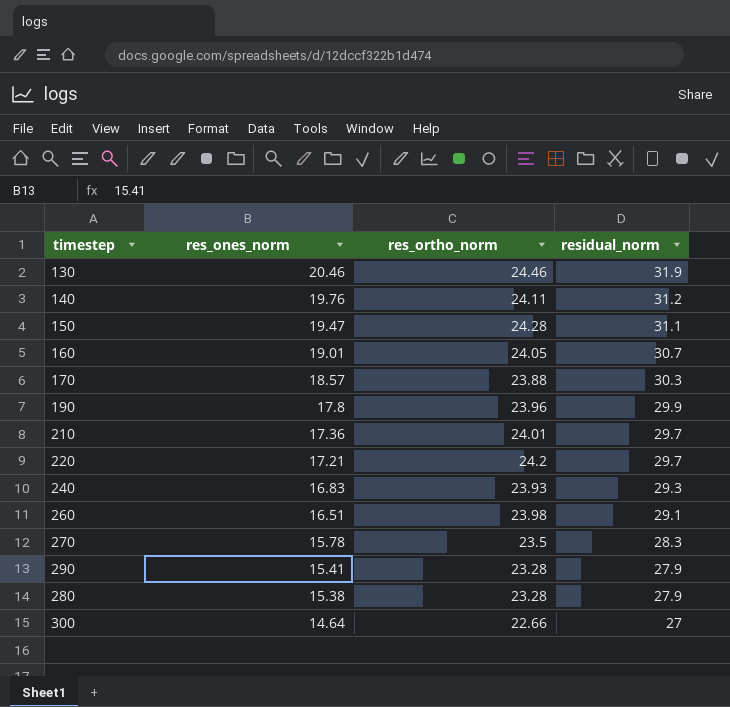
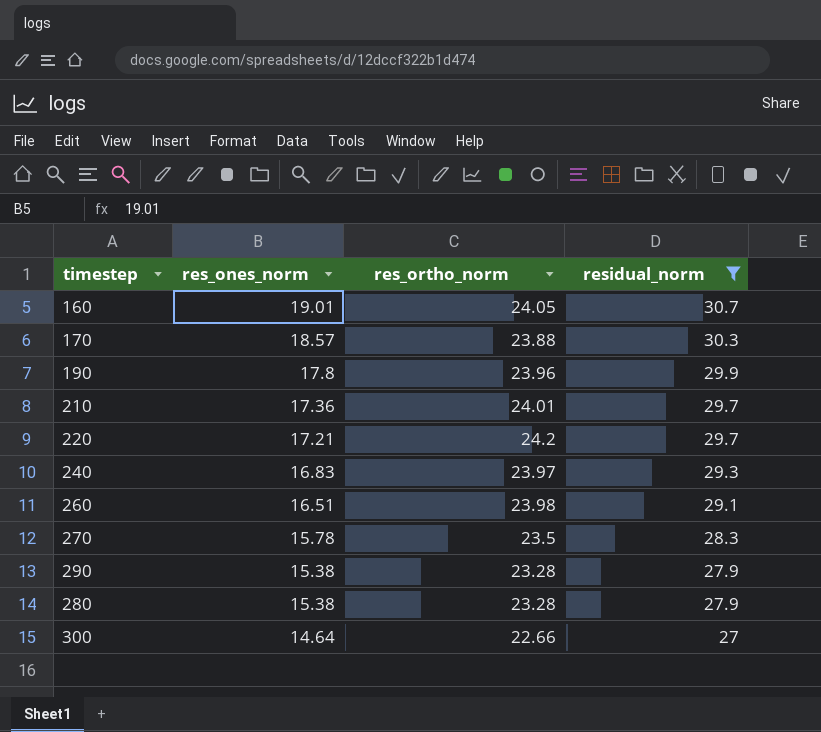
filter: none -> residual_norm <= 30.7
240 | res_ortho_norm: 23.93 -> 23.97
290 | res_ones_norm: 15.41 -> 15.38

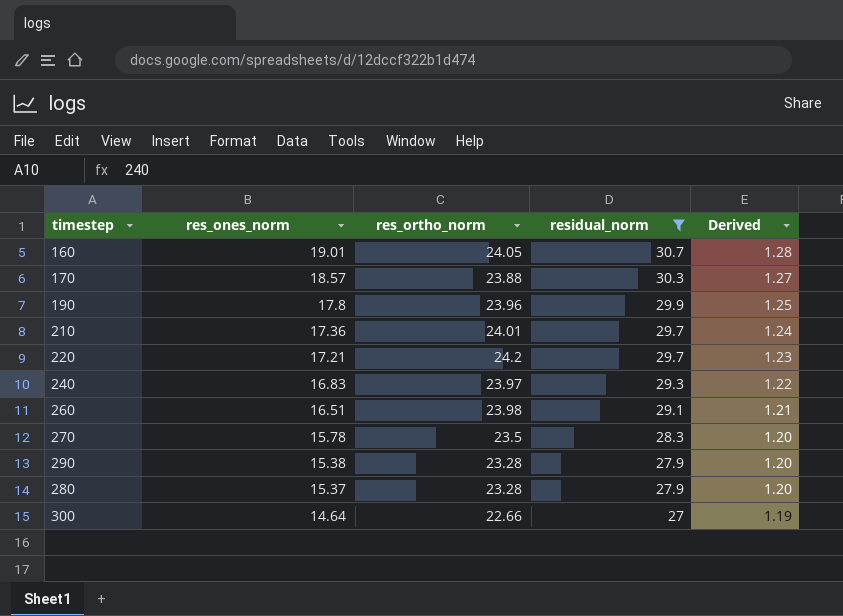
column Derived | formula: none -> [residual_norm] / [res_ortho_norm]
280 | res_ones_norm: 15.38 -> 15.37

